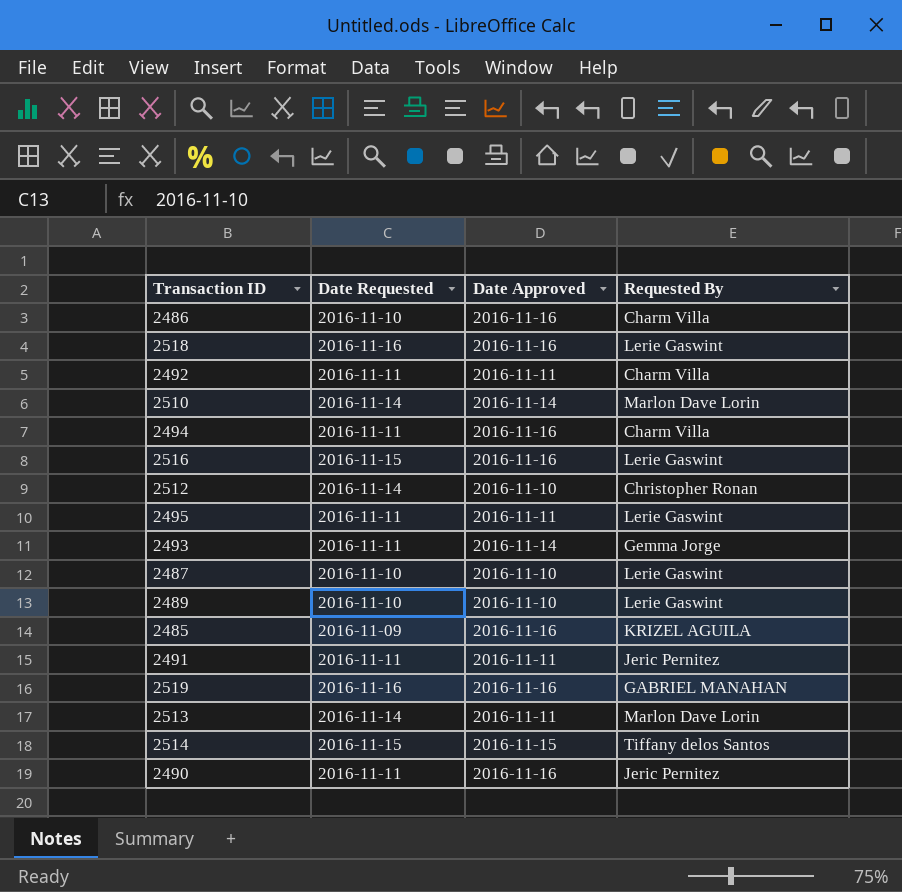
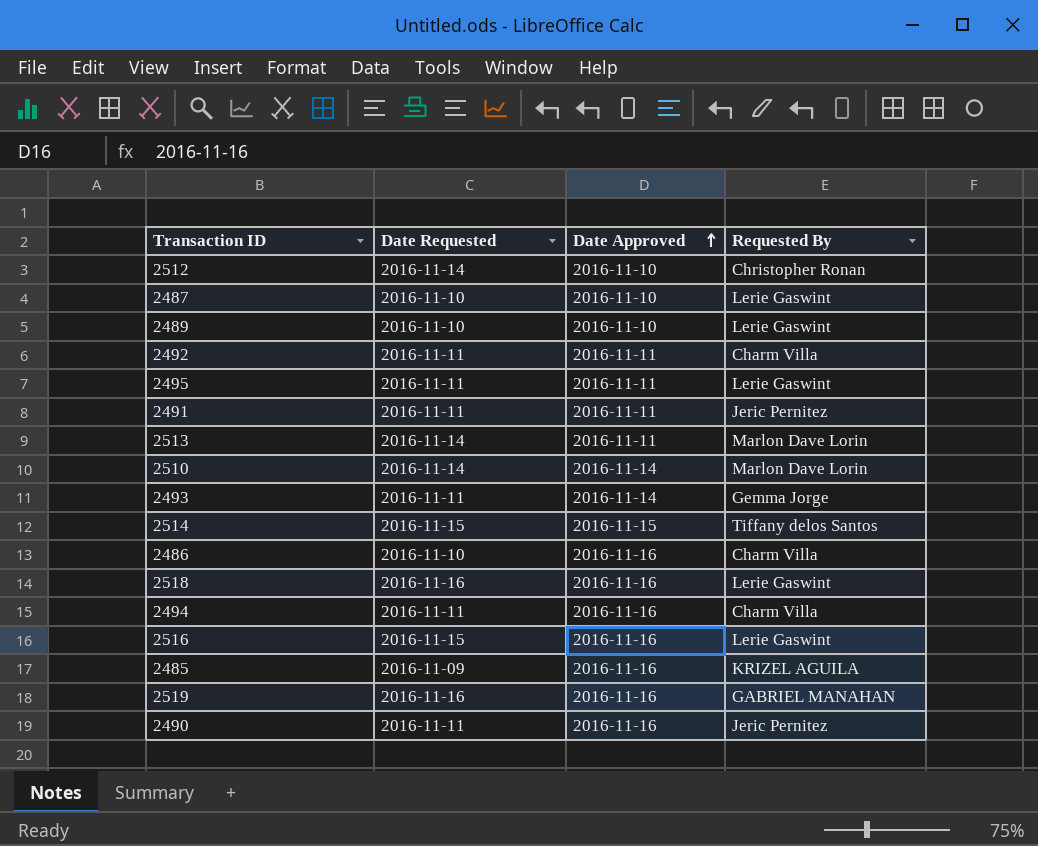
row order: none -> Date Approved ascending

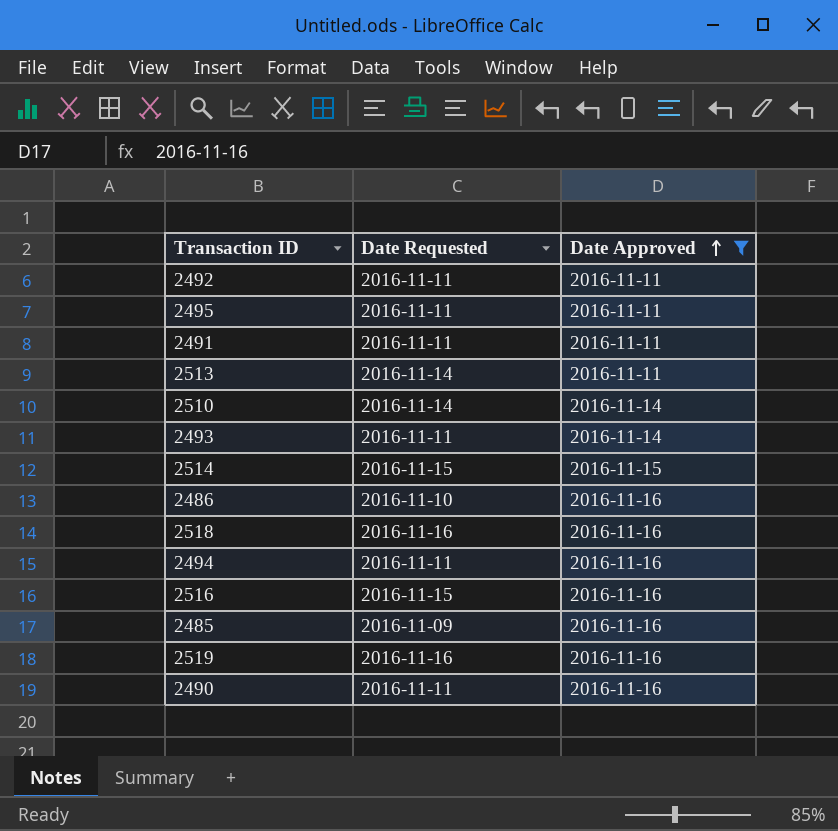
filter: none -> Date Approved != 2016-11-10
column Requested By | position: 4 -> none

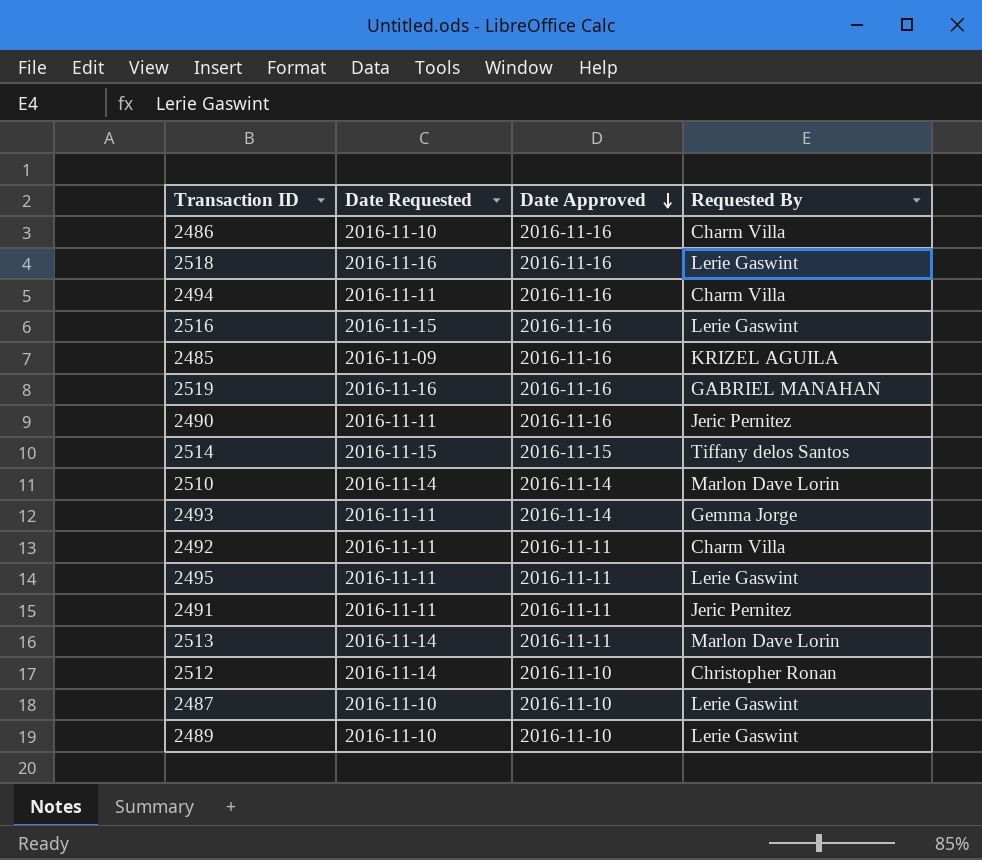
filter: Date Approved != 2016-11-10 -> none
row order: Date Approved ascending -> Date Approved descending
column Requested By | position: none -> 4

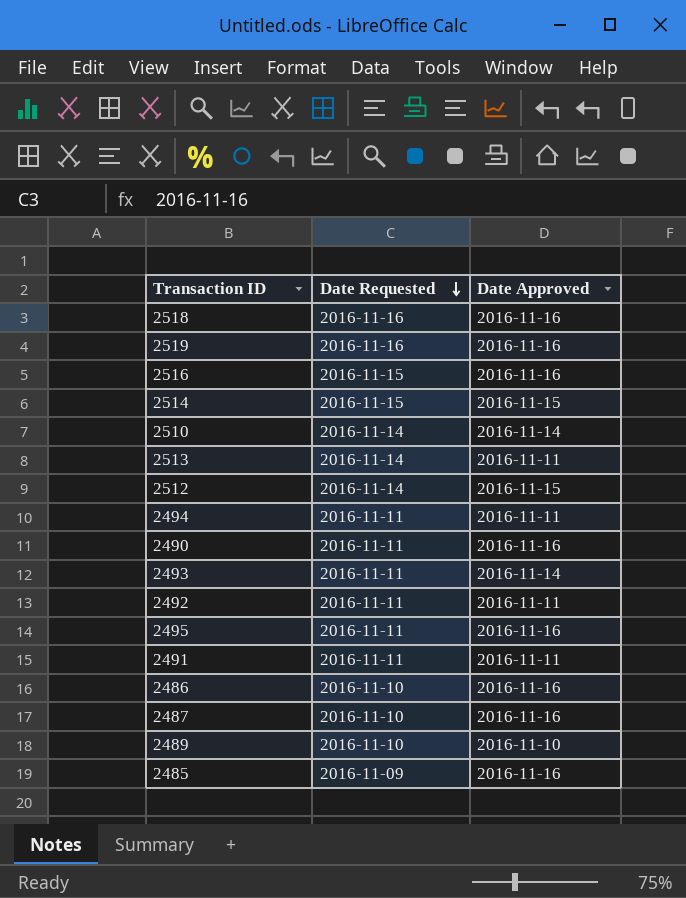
row order: Date Approved descending -> Date Requested descending
column Requested By | position: 4 -> none
2512 | Date Approved: 2016-11-10 -> 2016-11-15
2494 | Date Approved: 2016-11-16 -> 2016-11-11
2495 | Date Approved: 2016-11-11 -> 2016-11-16
2487 | Date Approved: 2016-11-10 -> 2016-11-16

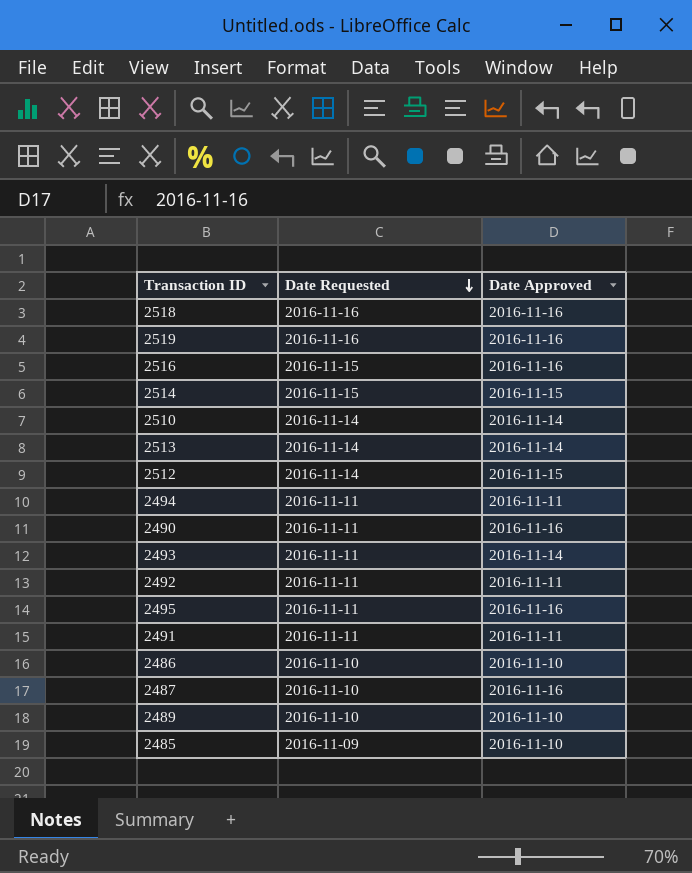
2513 | Date Approved: 2016-11-11 -> 2016-11-14
2486 | Date Approved: 2016-11-16 -> 2016-11-10
2485 | Date Approved: 2016-11-16 -> 2016-11-10

